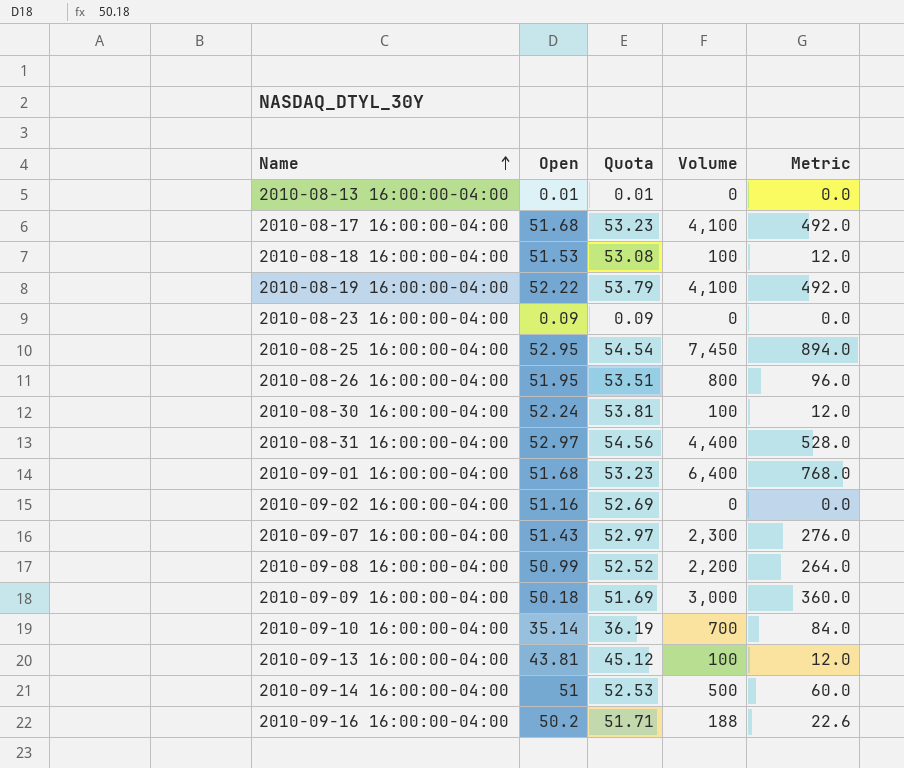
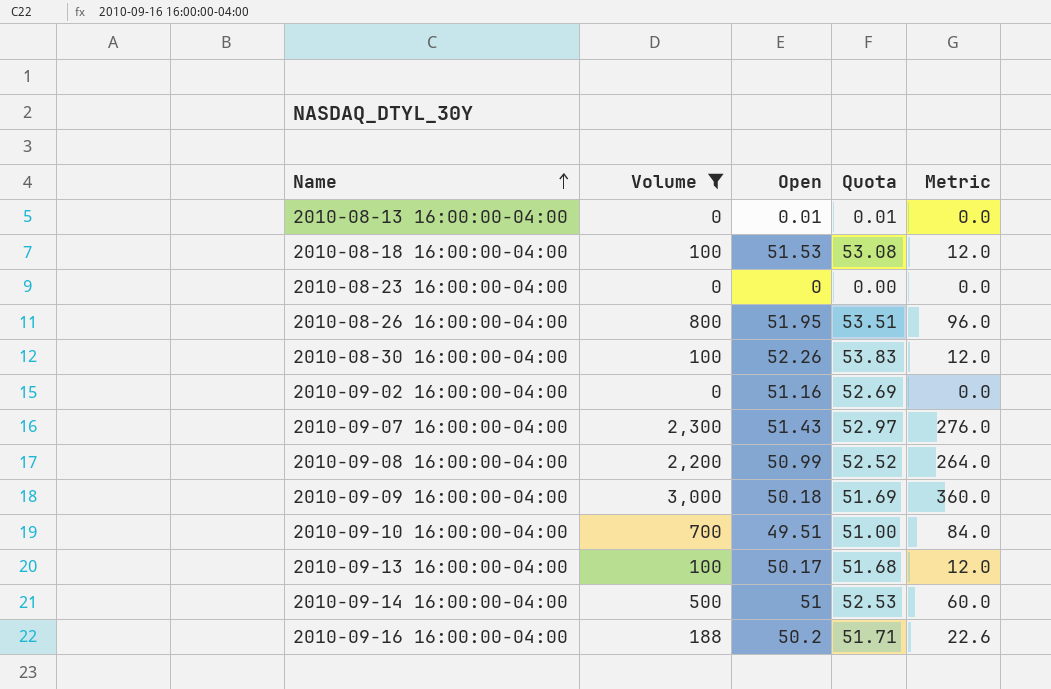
filter: none -> Volume <= 3,000
column Volume | position: 4 -> 2
2010-08-23 16:00:00-04:00 | Open: 0.09 -> 0
2010-08-23 16:00:00-04:00 | Quota: 0.09 -> 0.00
2010-08-30 16:00:00-04:00 | Open: 52.24 -> 52.26
2010-08-30 16:00:00-04:00 | Quota: 53.81 -> 53.83
2010-09-10 16:00:00-04:00 | Open: 35.14 -> 49.51
2010-09-10 16:00:00-04:00 | Quota: 36.19 -> 51.00
2010-09-13 16:00:00-04:00 | Open: 43.81 -> 50.17
2010-09-13 16:00:00-04:00 | Quota: 45.12 -> 51.68

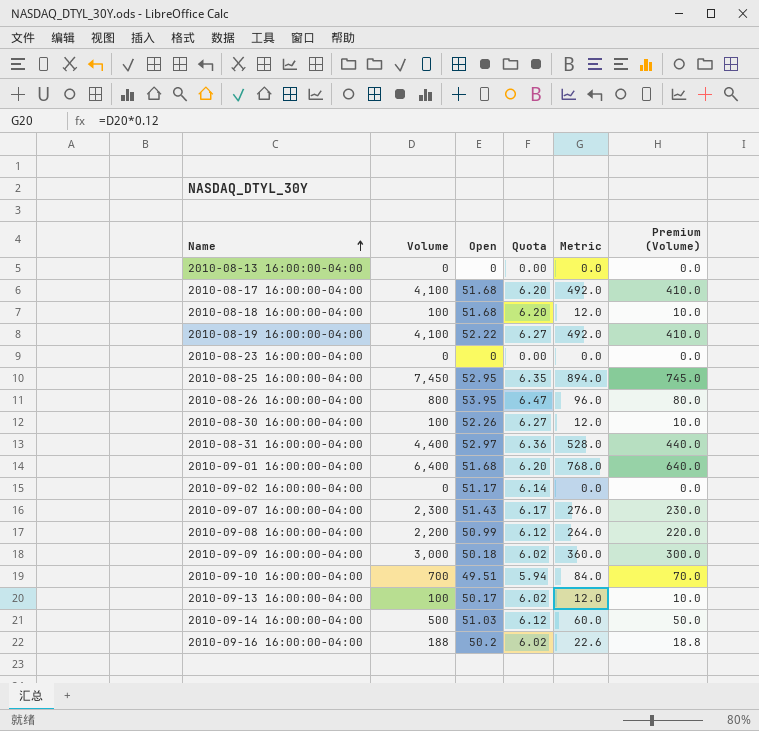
filter: Volume <= 3,000 -> none
column Quota | formula: [Open] * 1.03 -> [Open] * 0.12
column Premium (Volume) | formula: none -> [Volume] * 0.1
2010-08-13 16:00:00-04:00 | Open: 0.01 -> 0
2010-08-18 16:00:00-04:00 | Open: 51.53 -> 51.68
2010-08-26 16:00:00-04:00 | Open: 51.95 -> 53.95
2010-09-02 16:00:00-04:00 | Open: 51.16 -> 51.17
2010-09-14 16:00:00-04:00 | Open: 51 -> 51.03

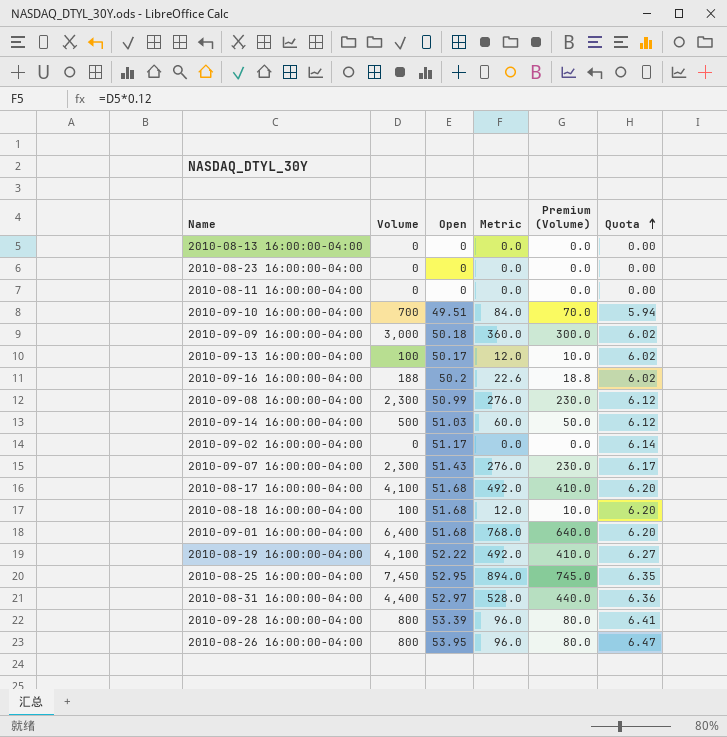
row order: Name ascending -> Quota ascending
column Quota | position: 4 -> 6
row 2010-08-30 16:00:00-04:00: 100 | 52.26 | 6.27 | 12.0 | 10.0 -> none
row 2010-08-11 16:00:00-04:00: none -> 0 | 0 | 0.0 | 0.0 | 0.00
2010-09-08 16:00:00-04:00 | Volume: 2,200 -> 2,300
2010-09-08 16:00:00-04:00 | Metric: 264.0 -> 276.0
2010-09-08 16:00:00-04:00 | Premium (Volume): 220.0 -> 230.0
row 2010-09-28 16:00:00-04:00: none -> 800 | 53.39 | 96.0 | 80.0 | 6.41

